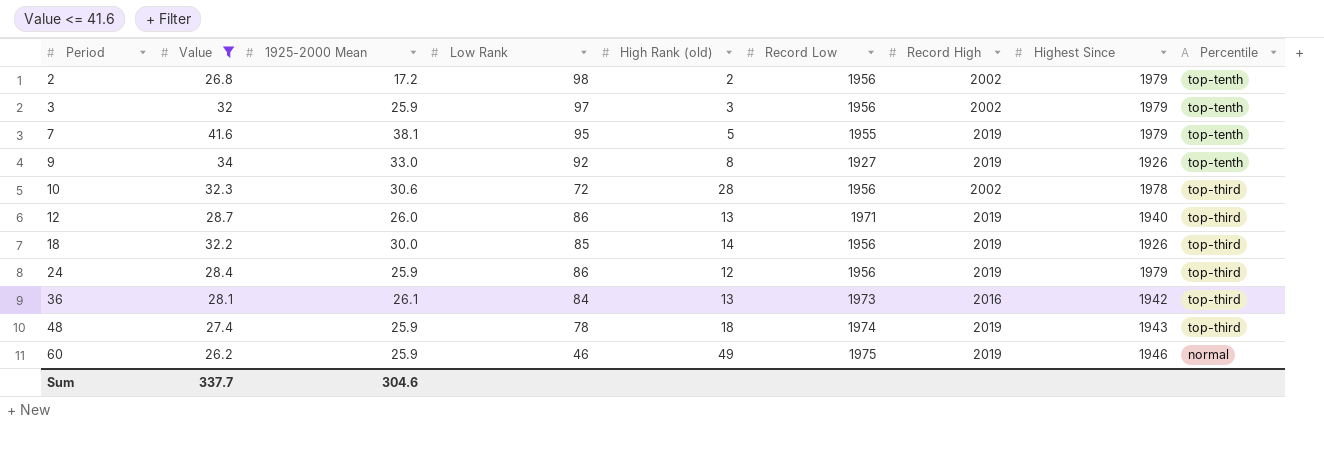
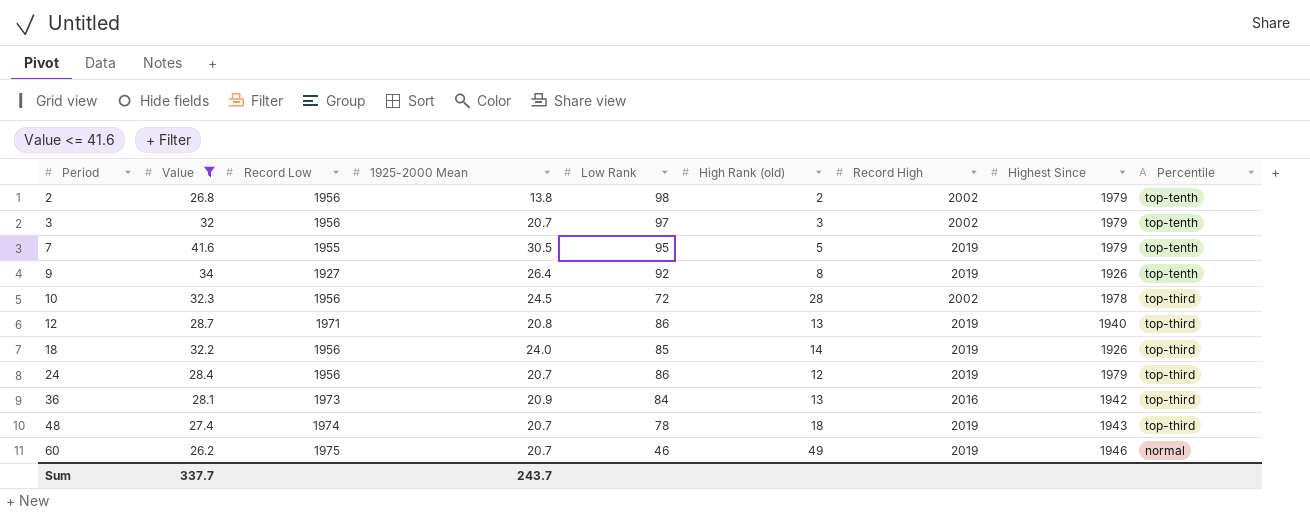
column Record Low | position: 6 -> 3
2 | 1925-2000 Mean: 17.2 -> 13.8
3 | 1925-2000 Mean: 25.9 -> 20.7
7 | 1925-2000 Mean: 38.1 -> 30.5
9 | 1925-2000 Mean: 33.0 -> 26.4
10 | 1925-2000 Mean: 30.6 -> 24.5
12 | 1925-2000 Mean: 26.0 -> 20.8
18 | 1925-2000 Mean: 30.0 -> 24.0
24 | 1925-2000 Mean: 25.9 -> 20.7
36 | 1925-2000 Mean: 26.1 -> 20.9
48 | 1925-2000 Mean: 25.9 -> 20.7
60 | 1925-2000 Mean: 25.9 -> 20.7
Sum | 1925-2000 Mean: 304.6 -> 243.7

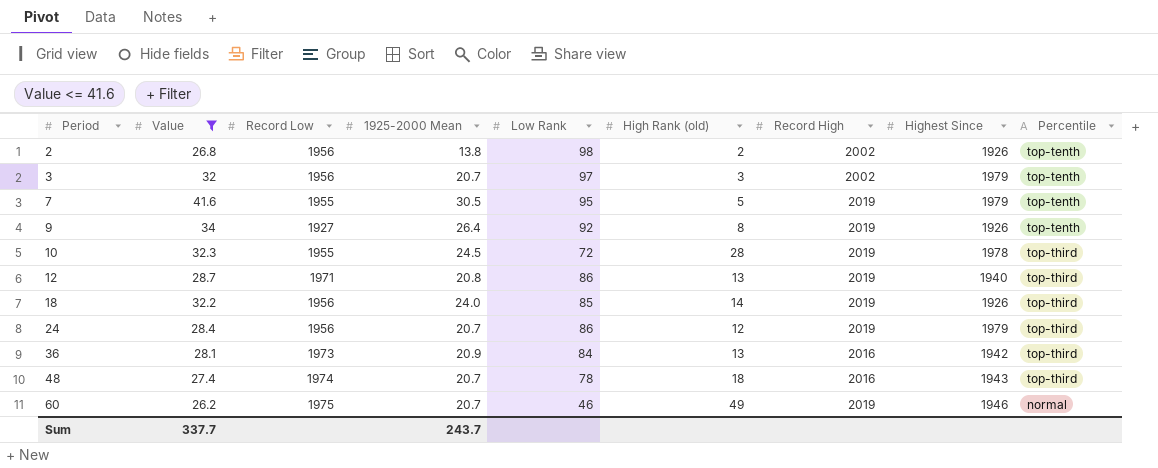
2 | Highest Since: 1979 -> 1926
10 | Record Low: 1956 -> 1955
10 | Record High: 2002 -> 2019
48 | Record High: 2019 -> 2016

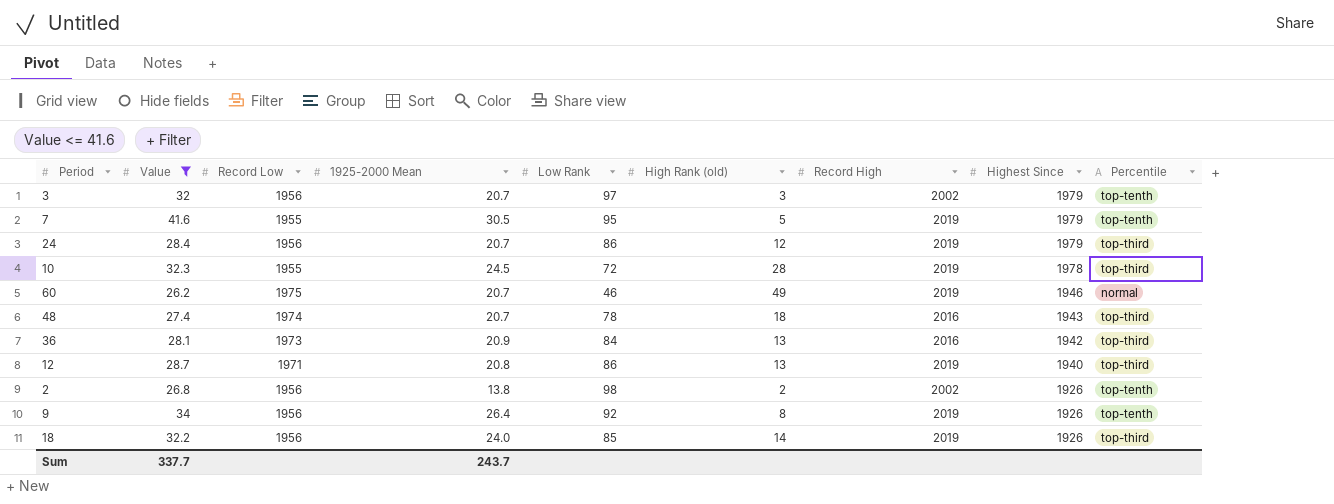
row order: Period ascending -> Highest Since descending
9 | Record Low: 1927 -> 1956

